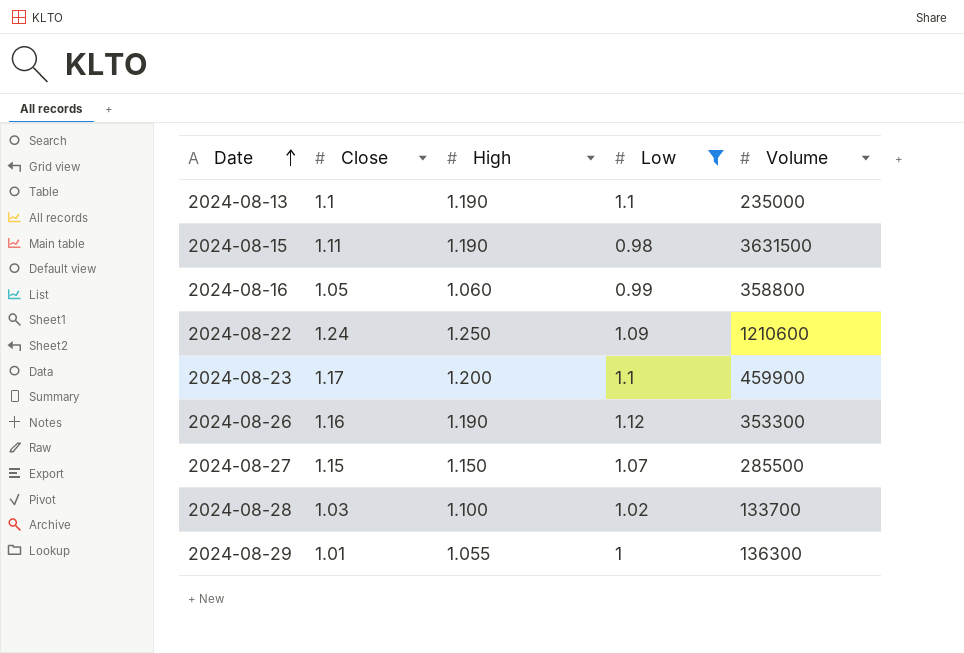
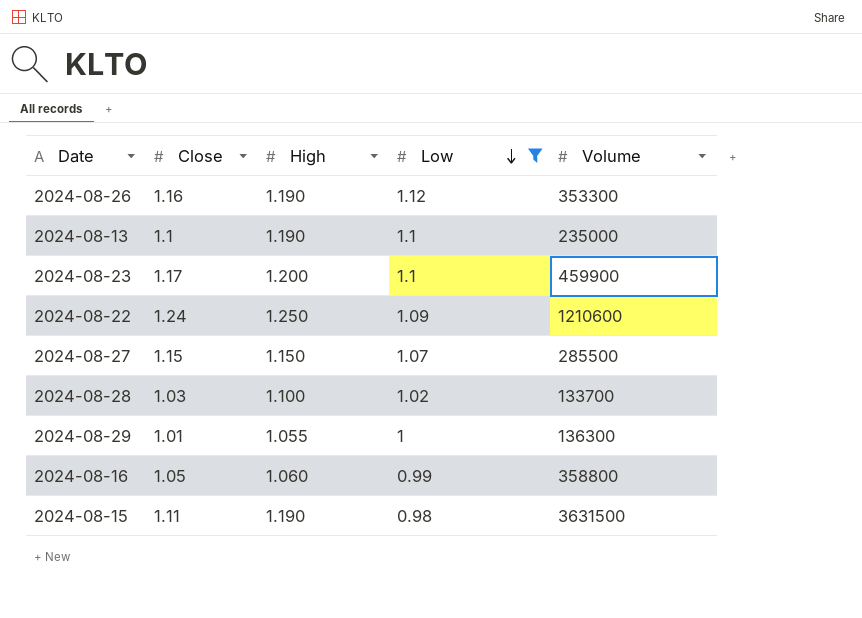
row order: Date ascending -> Low descending

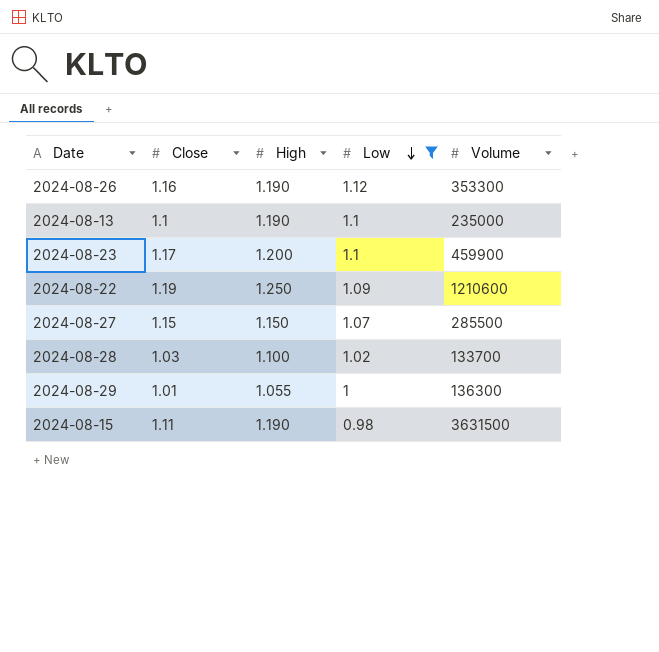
row 2024-08-16: 1.05 | 1.060 | 0.99 | 358800 -> none
2024-08-22 | Close: 1.24 -> 1.19

